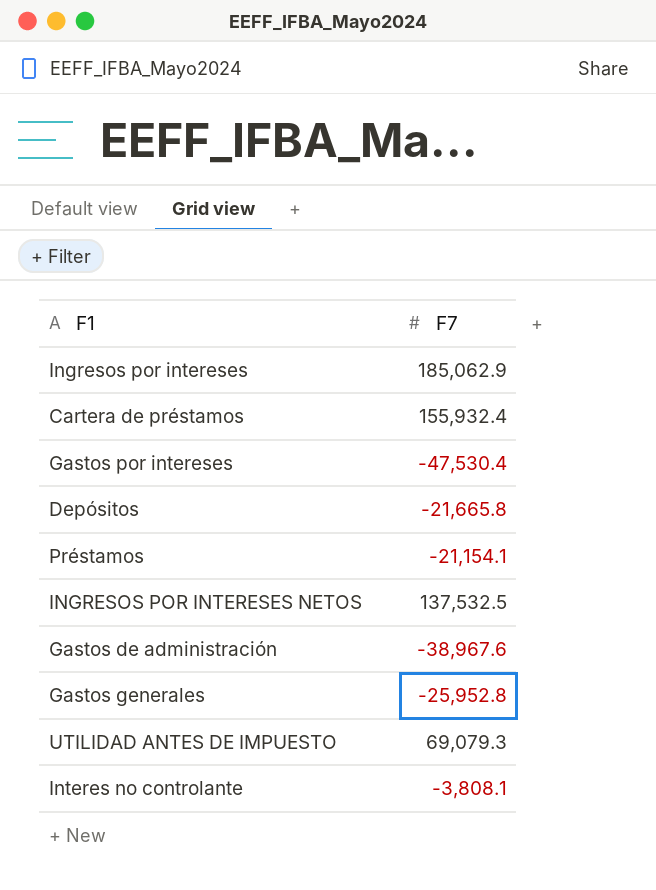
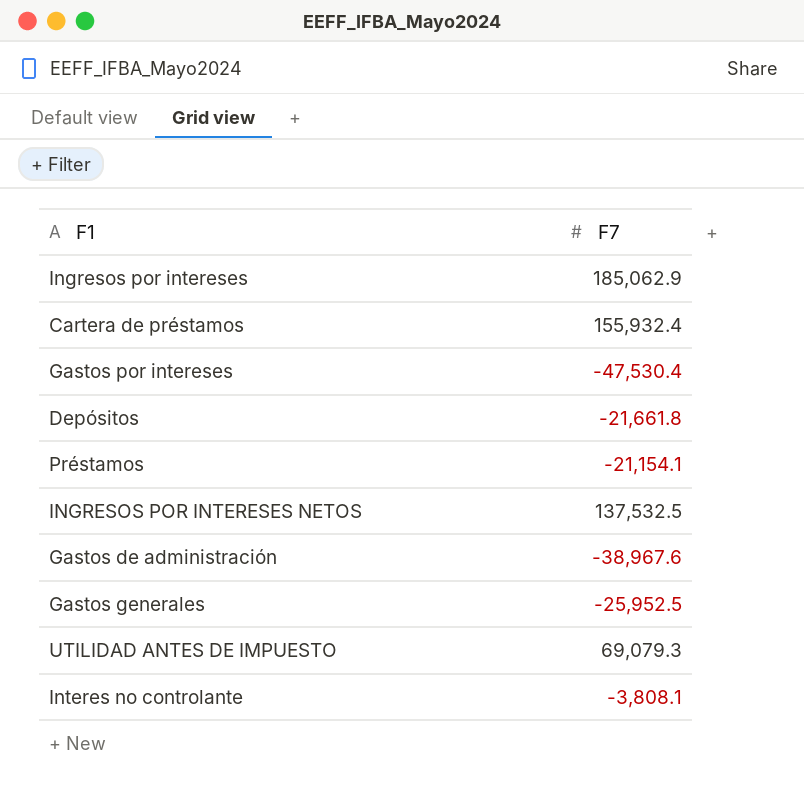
Depósitos | F7: -21,665.8 -> -21,661.8
Gastos generales | F7: -25,952.8 -> -25,952.5

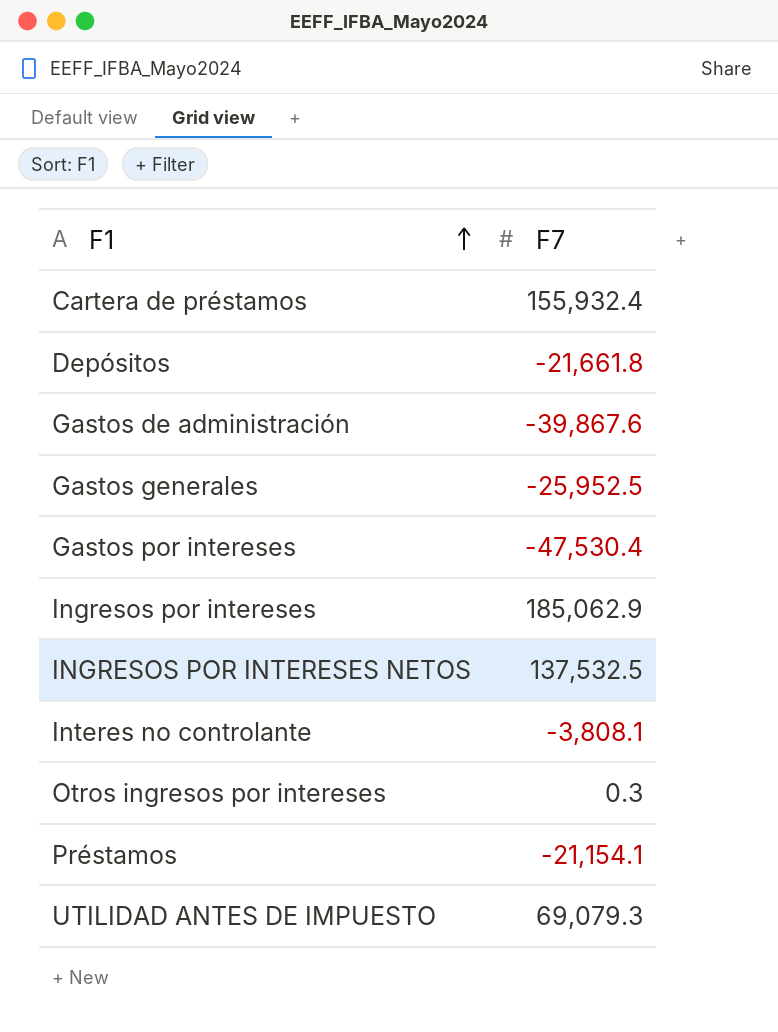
row order: none -> F1 ascending
Gastos de administración | F7: -38,967.6 -> -39,867.6
row Otros ingresos por intereses: none -> 0.3

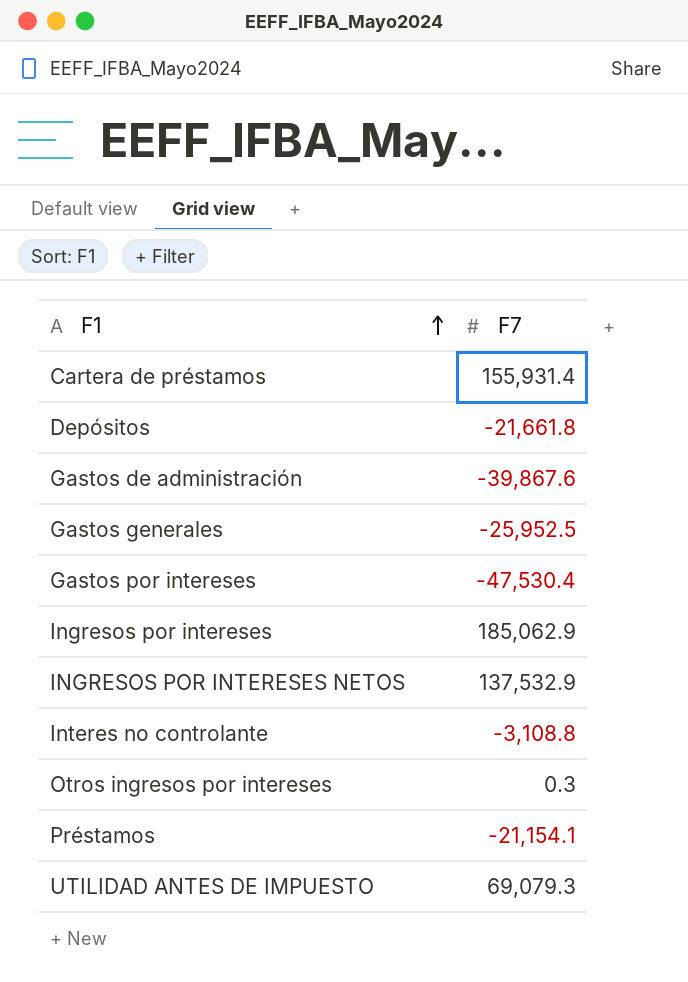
Cartera de préstamos | F7: 155,932.4 -> 155,931.4
INGRESOS POR INTERESES NETOS | F7: 137,532.5 -> 137,532.9
Interes no controlante | F7: -3,808.1 -> -3,108.8

